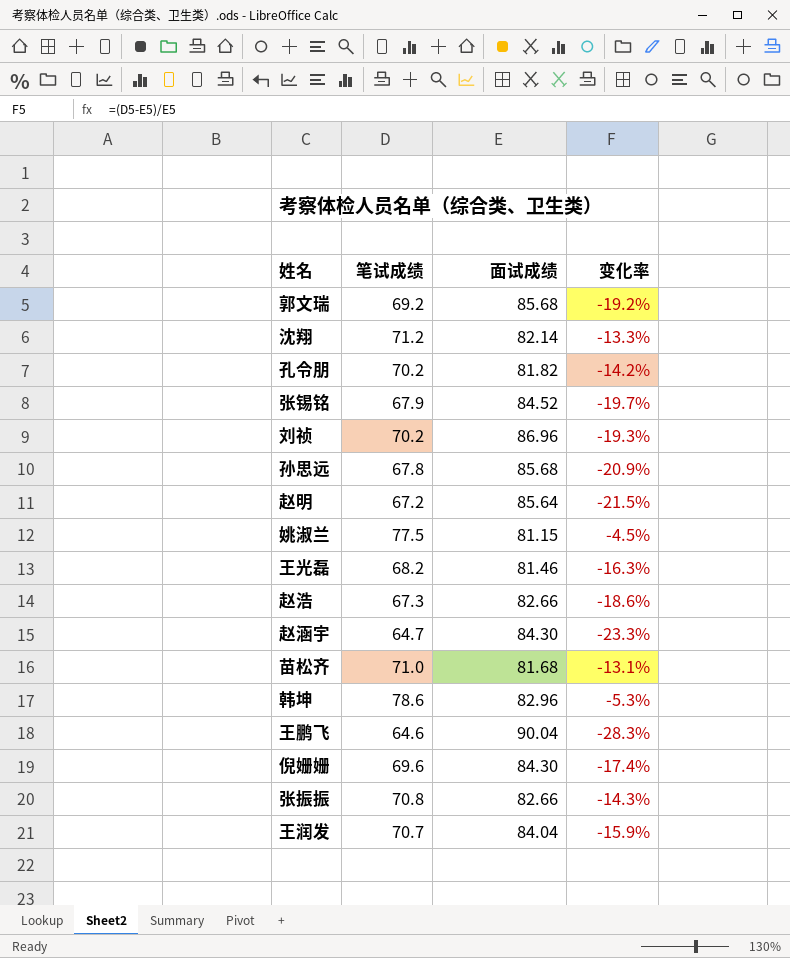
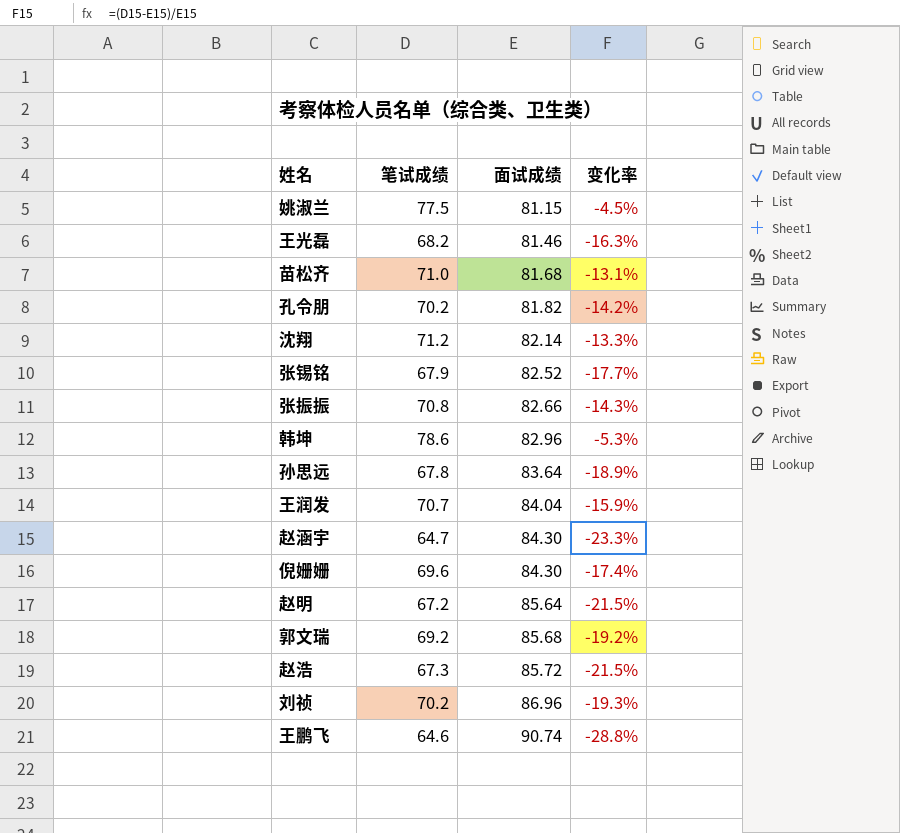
row order: none -> 面试成绩 ascending
张锡铭 | 面试成绩: 84.52 -> 82.52
张锡铭 | 变化率: -19.7% -> -17.7%
孙思远 | 面试成绩: 85.68 -> 83.64
孙思远 | 变化率: -20.9% -> -18.9%
赵浩 | 面试成绩: 82.66 -> 85.72
赵浩 | 变化率: -18.6% -> -21.5%
王鹏飞 | 面试成绩: 90.04 -> 90.74
王鹏飞 | 变化率: -28.3% -> -28.8%

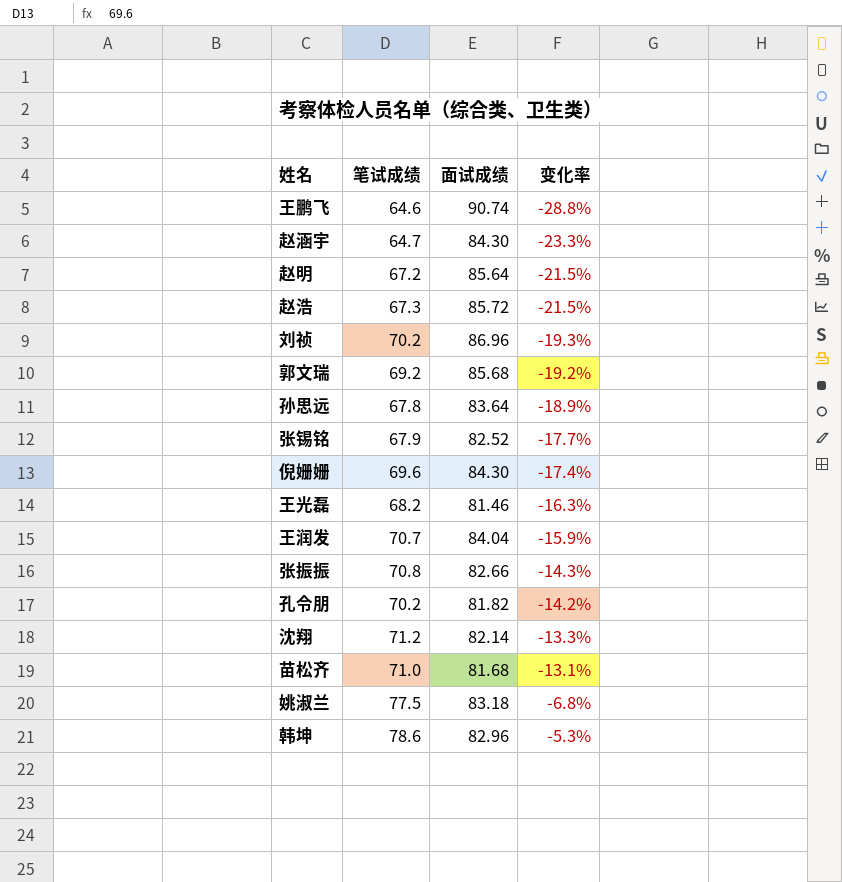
row order: 面试成绩 ascending -> 变化率 ascending
姚淑兰 | 面试成绩: 81.15 -> 83.18
姚淑兰 | 变化率: -4.5% -> -6.8%

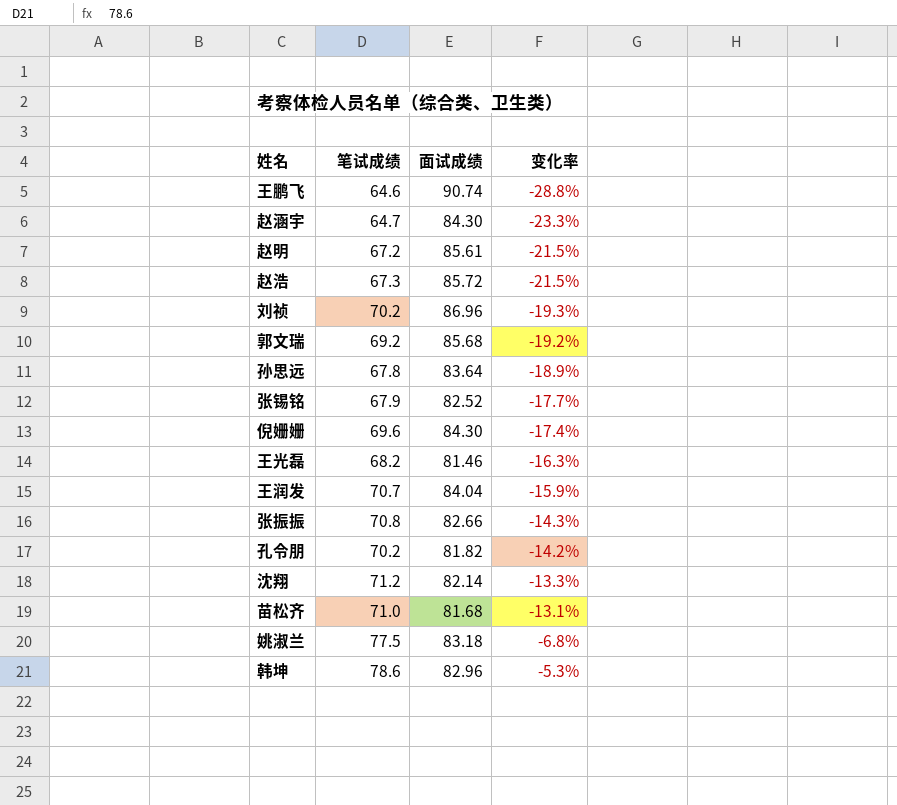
赵明 | 面试成绩: 85.64 -> 85.61

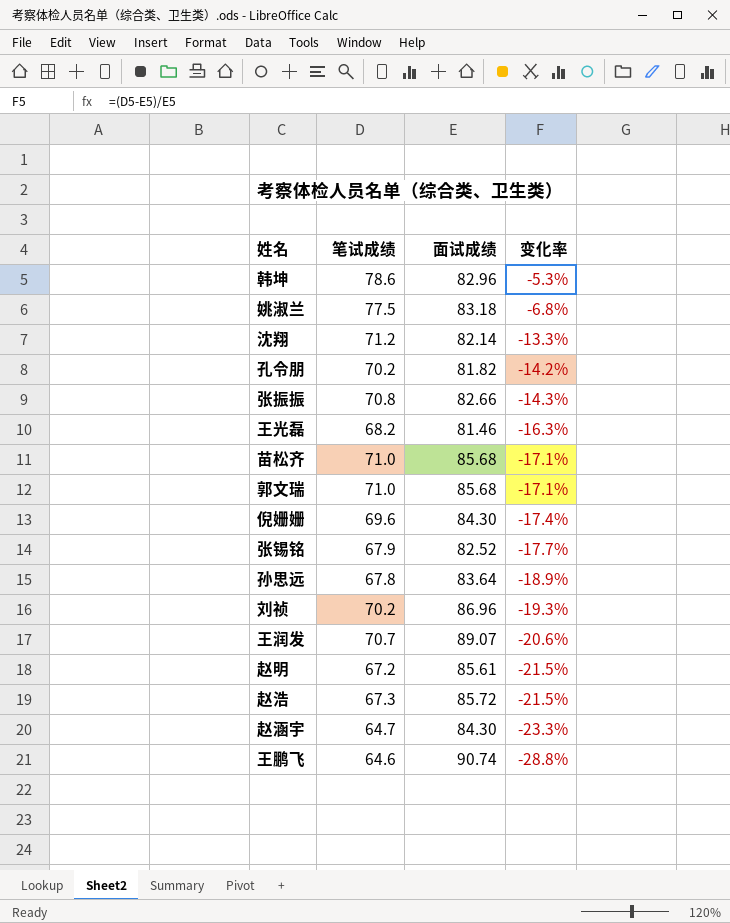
row order: 变化率 ascending -> 变化率 descending
苗松齐 | 面试成绩: 81.68 -> 85.68
苗松齐 | 变化率: -13.1% -> -17.1%
郭文瑞 | 笔试成绩: 69.2 -> 71.0
郭文瑞 | 变化率: -19.2% -> -17.1%
王润发 | 面试成绩: 84.04 -> 89.07
王润发 | 变化率: -15.9% -> -20.6%

